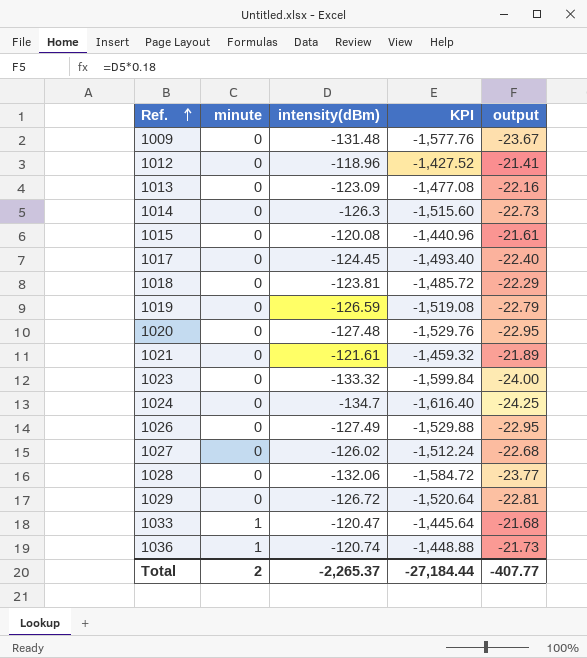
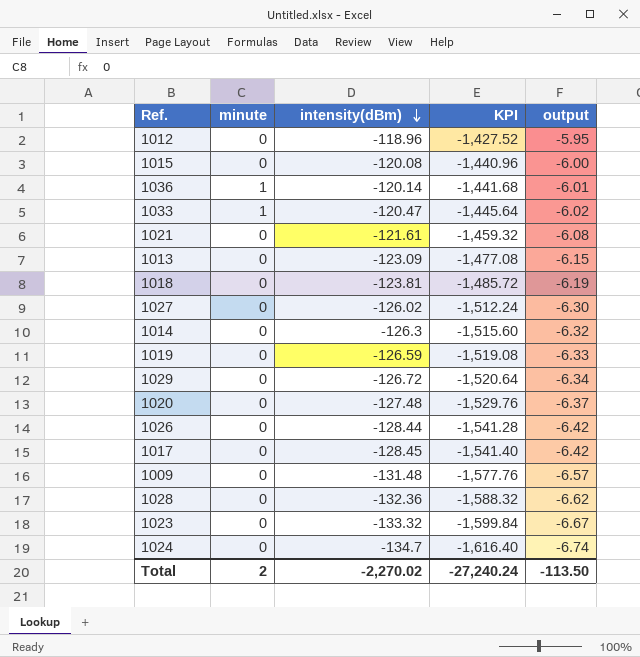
row order: Ref. ascending -> intensity(dBm) descending
column output | formula: [intensity(dBm)] * 0.18 -> [intensity(dBm)] * 0.05
1036 | intensity(dBm): -120.74 -> -120.14
1036 | KPI: -1,448.88 -> -1,441.68
1026 | intensity(dBm): -127.49 -> -128.44
1026 | KPI: -1,529.88 -> -1,541.28
1017 | intensity(dBm): -124.45 -> -128.45
1017 | KPI: -1,493.40 -> -1,541.40
1028 | intensity(dBm): -132.06 -> -132.36
1028 | KPI: -1,584.72 -> -1,588.32
Total | intensity(dBm): -2,265.37 -> -2,270.02
Total | KPI: -27,184.44 -> -27,240.24
Total | output: -407.77 -> -113.50

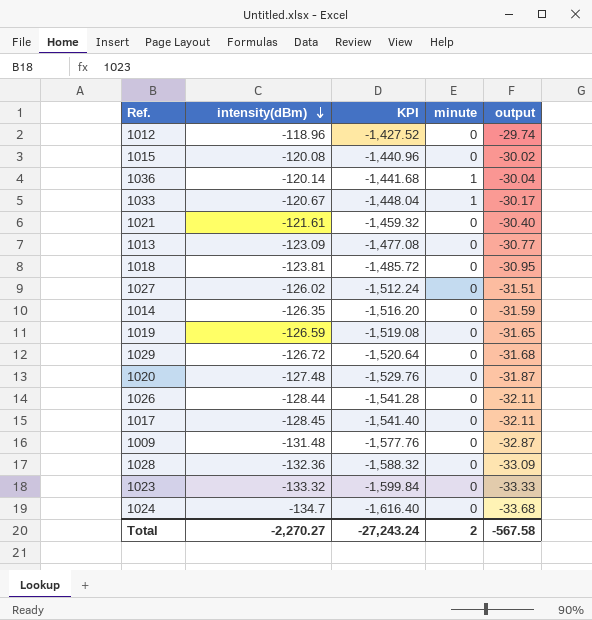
column minute | position: 2 -> 4
column output | formula: [intensity(dBm)] * 0.05 -> [intensity(dBm)] * 0.25
1033 | intensity(dBm): -120.47 -> -120.67
1033 | KPI: -1,445.64 -> -1,448.04
1014 | intensity(dBm): -126.3 -> -126.35
1014 | KPI: -1,515.60 -> -1,516.20
Total | intensity(dBm): -2,270.02 -> -2,270.27
Total | KPI: -27,240.24 -> -27,243.24
Total | output: -113.50 -> -567.58

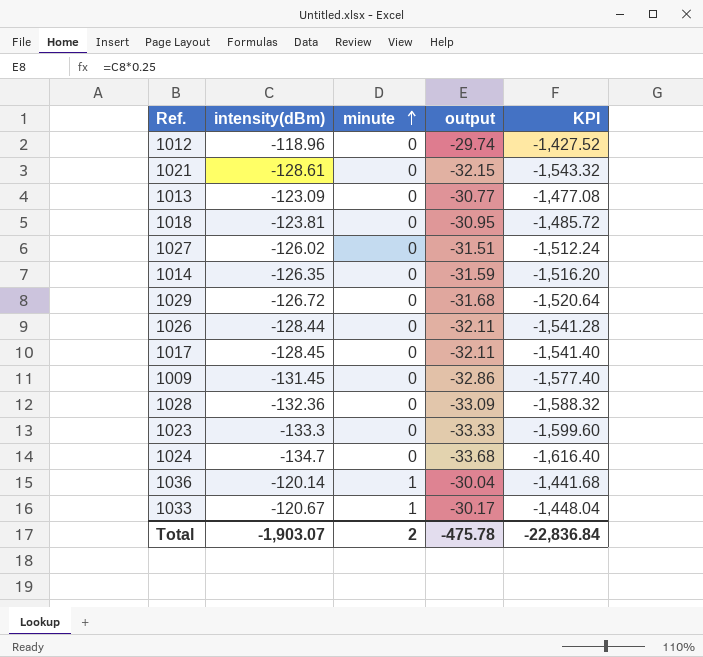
row order: intensity(dBm) descending -> minute ascending
column KPI | position: 3 -> 5
row 1015: -120.08 | -1,440.96 | 0 | -30.02 -> none
row 1019: -126.59 | -1,519.08 | 0 | -31.65 -> none
row 1020: -127.48 | -1,529.76 | 0 | -31.87 -> none
1021 | intensity(dBm): -121.61 -> -128.61
1021 | output: -30.40 -> -32.15
1021 | KPI: -1,459.32 -> -1,543.32
1009 | intensity(dBm): -131.48 -> -131.45
1009 | output: -32.87 -> -32.86
1009 | KPI: -1,577.76 -> -1,577.40
1023 | intensity(dBm): -133.32 -> -133.3
1023 | KPI: -1,599.84 -> -1,599.60
Total | intensity(dBm): -2,270.27 -> -1,903.07
Total | output: -567.58 -> -475.78
Total | KPI: -27,243.24 -> -22,836.84

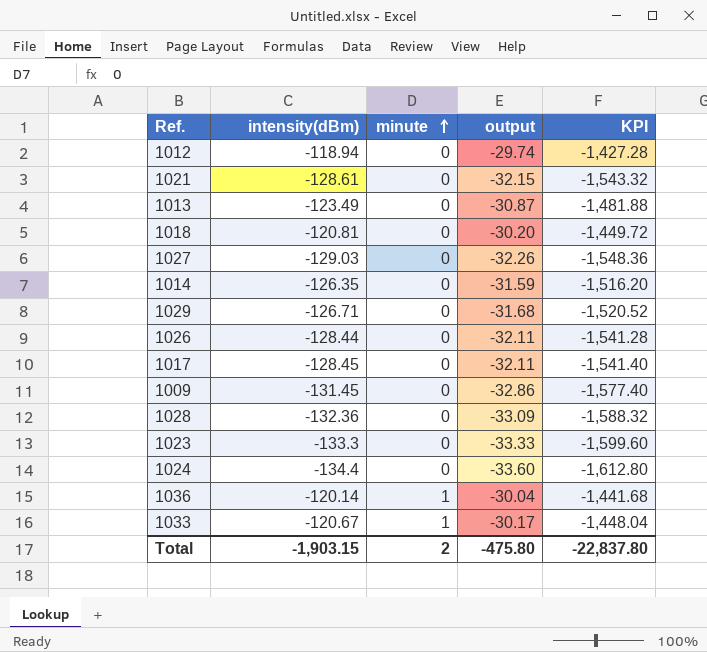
1012 | intensity(dBm): -118.96 -> -118.94
1012 | KPI: -1,427.52 -> -1,427.28
1013 | intensity(dBm): -123.09 -> -123.49
1013 | output: -30.77 -> -30.87
1013 | KPI: -1,477.08 -> -1,481.88
1018 | intensity(dBm): -123.81 -> -120.81
1018 | output: -30.95 -> -30.20
1018 | KPI: -1,485.72 -> -1,449.72
1027 | intensity(dBm): -126.02 -> -129.03
1027 | output: -31.51 -> -32.26
1027 | KPI: -1,512.24 -> -1,548.36
1029 | intensity(dBm): -126.72 -> -126.71
1029 | KPI: -1,520.64 -> -1,520.52
1024 | intensity(dBm): -134.7 -> -134.4
1024 | output: -33.68 -> -33.60
1024 | KPI: -1,616.40 -> -1,612.80
Total | intensity(dBm): -1,903.07 -> -1,903.15
Total | output: -475.78 -> -475.80
Total | KPI: -22,836.84 -> -22,837.80

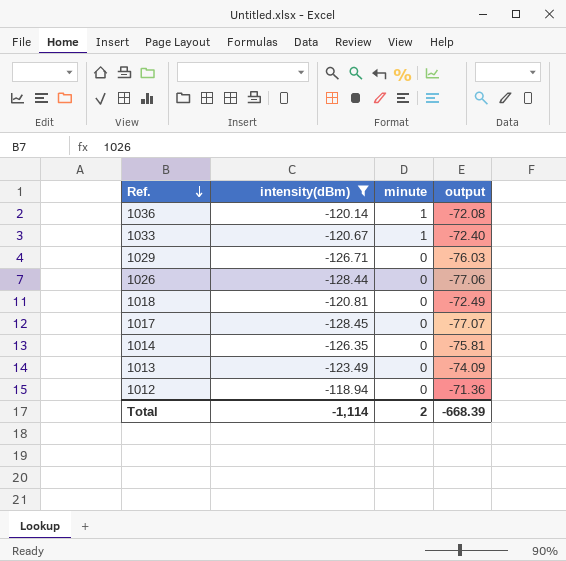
filter: none -> intensity(dBm) >= -128.45
row order: minute ascending -> Ref. descending
column KPI | formula: [intensity(dBm)] * 12 -> none
column output | formula: [intensity(dBm)] * 0.25 -> [intensity(dBm)] * 0.6
Total | intensity(dBm): -1,903.15 -> -1,114
Total | output: -475.80 -> -668.39

